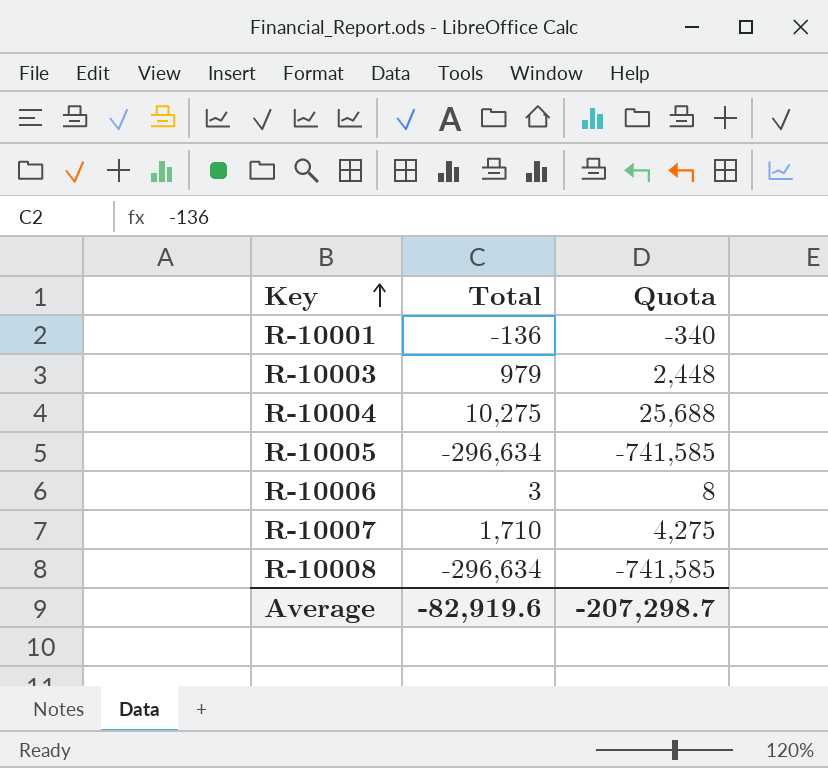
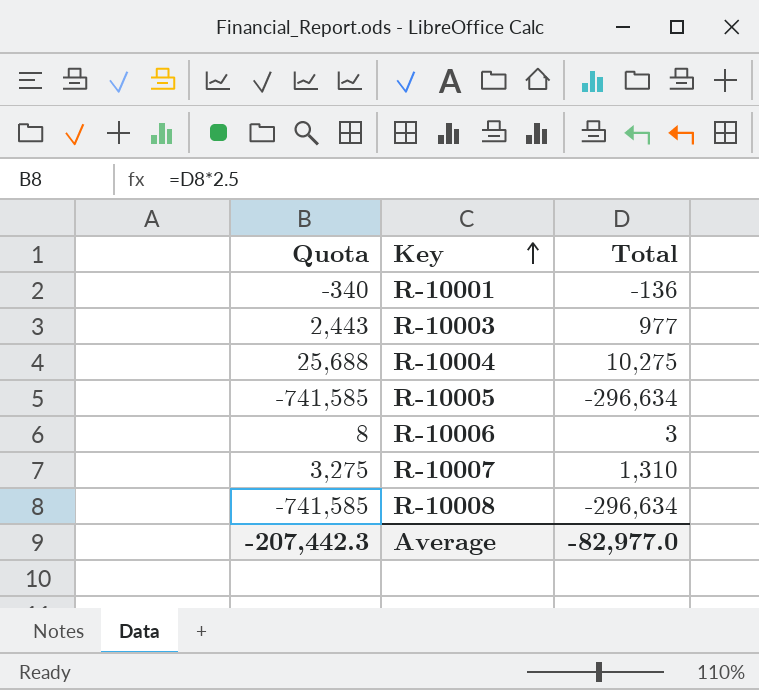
column Quota | position: 3 -> 1
R-10003 | Quota: 2,448 -> 2,443
R-10003 | Total: 979 -> 977
R-10007 | Quota: 4,275 -> 3,275
R-10007 | Total: 1,710 -> 1,310
Average | Quota: -207,298.7 -> -207,442.3
Average | Total: -82,919.6 -> -82,977.0

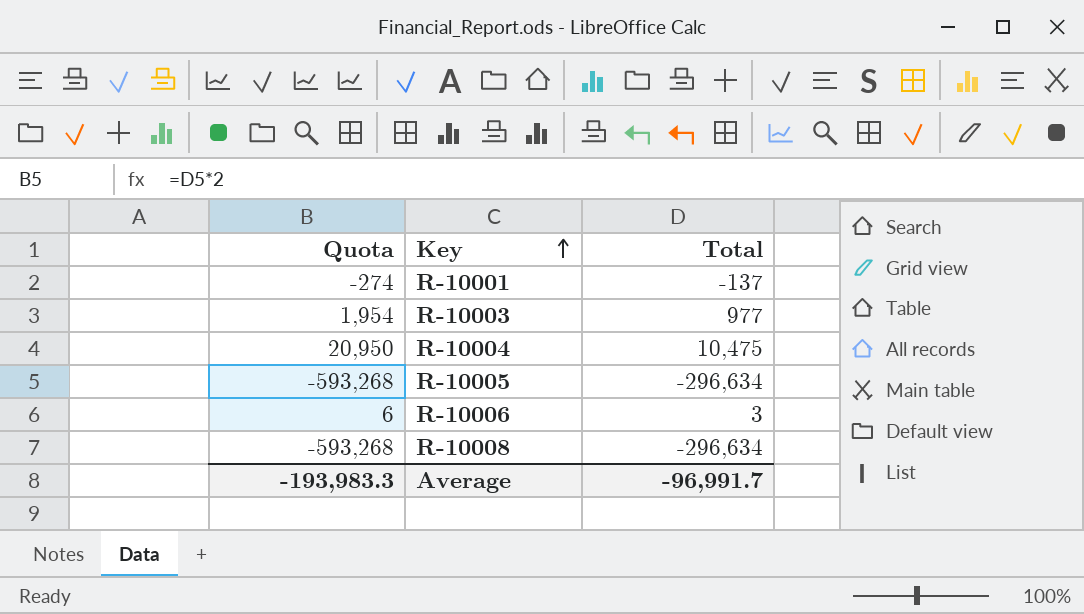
column Quota | formula: [Total] * 2.5 -> [Total] * 2
row R-10007: 3,275 | 1,310 -> none
R-10001 | Total: -136 -> -137
R-10004 | Total: 10,275 -> 10,475
Average | Quota: -207,442.3 -> -193,983.3
Average | Total: -82,977.0 -> -96,991.7

